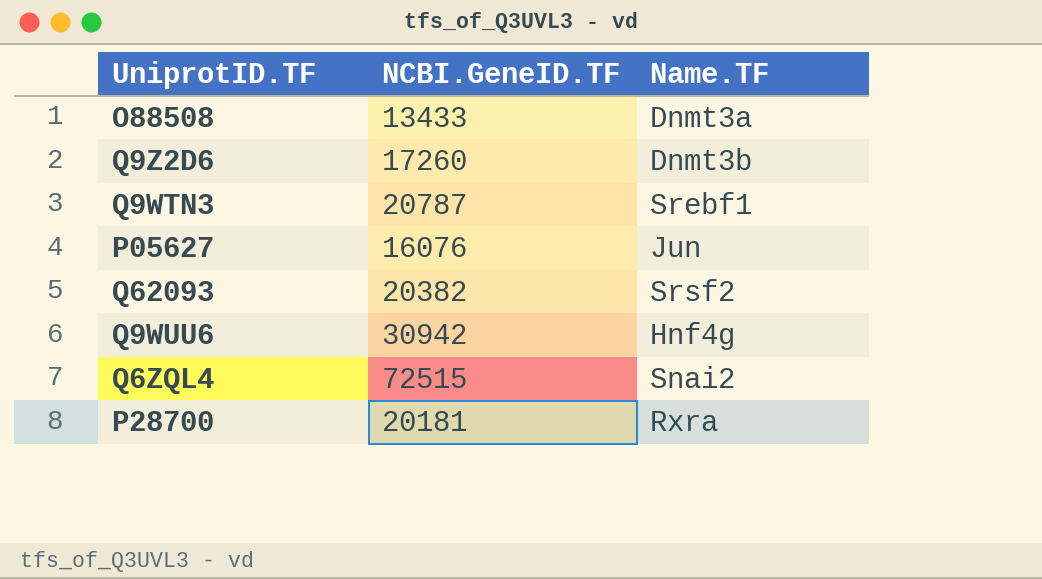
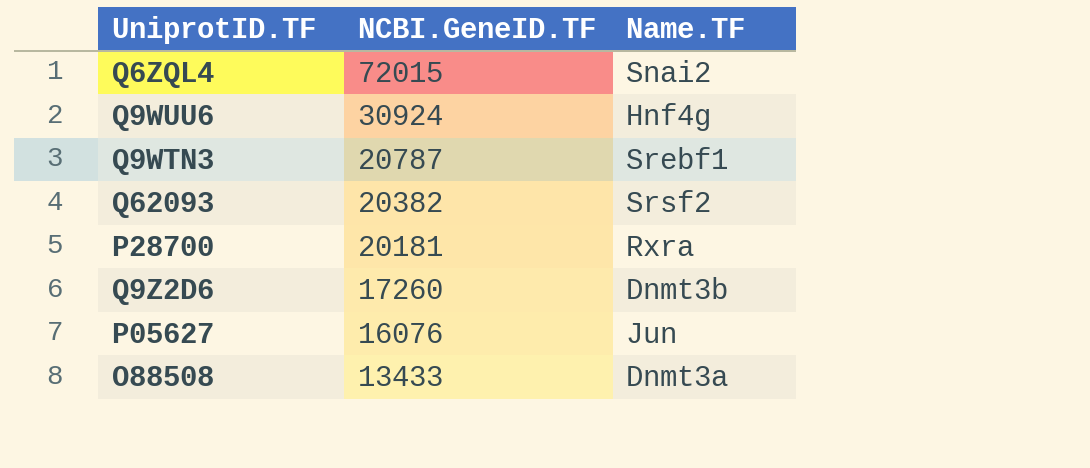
row order: none -> NCBI.GeneID.TF descending
Q6ZQL4 | NCBI.GeneID.TF: 72515 -> 72015
Q9WUU6 | NCBI.GeneID.TF: 30942 -> 30924

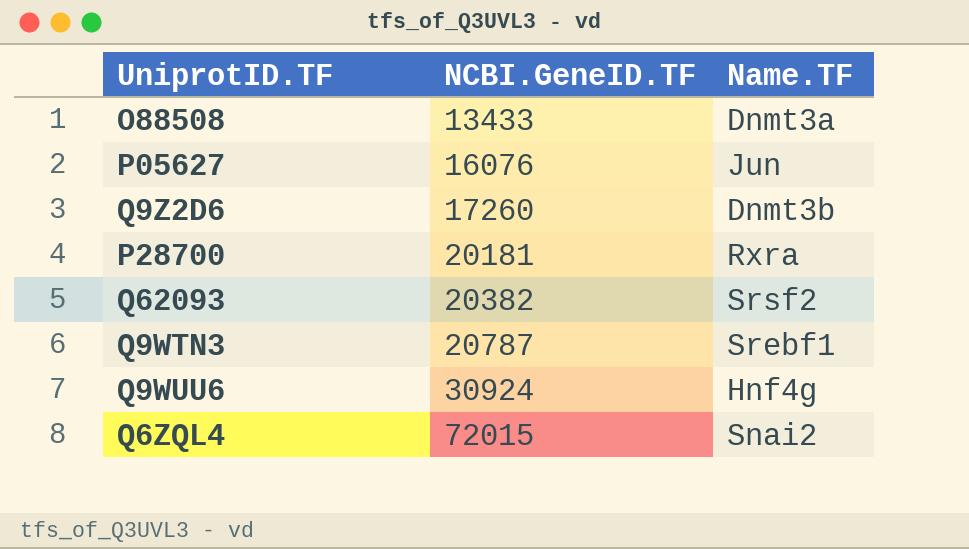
row order: NCBI.GeneID.TF descending -> NCBI.GeneID.TF ascending

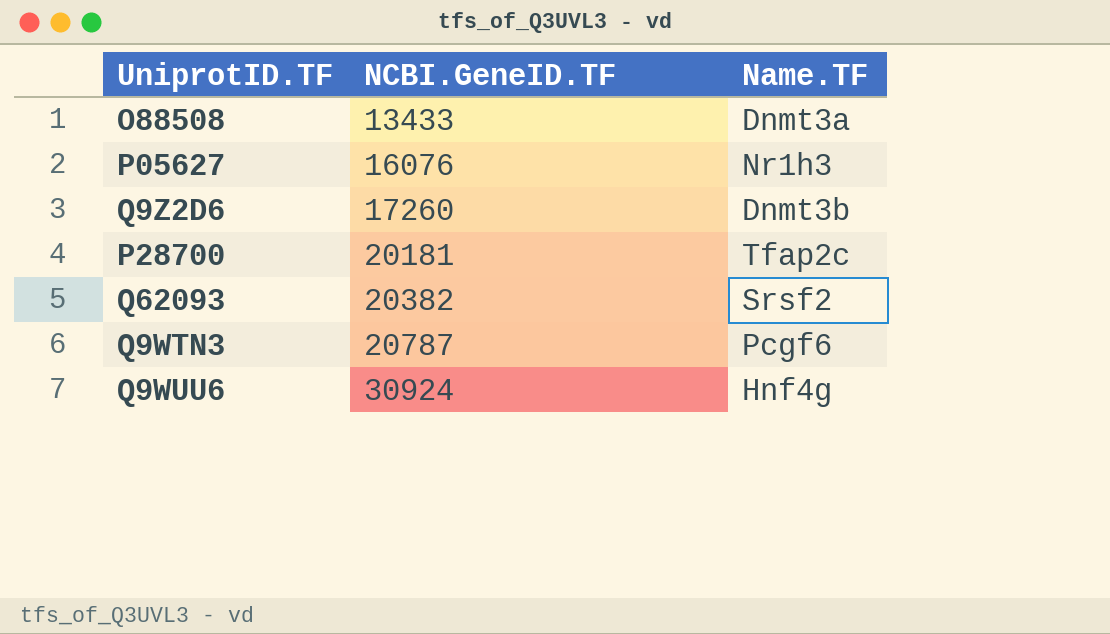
row Q6ZQL4: 72015 | Snai2 -> none
P05627 | Name.TF: Jun -> Nr1h3
P28700 | Name.TF: Rxra -> Tfap2c
Q9WTN3 | Name.TF: Srebf1 -> Pcgf6

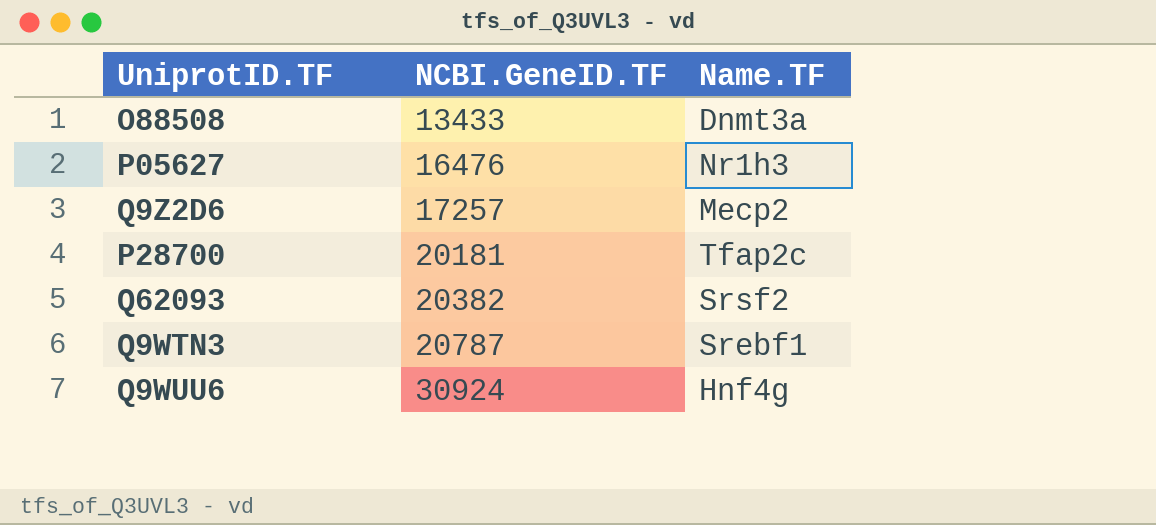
P05627 | NCBI.GeneID.TF: 16076 -> 16476
Q9Z2D6 | NCBI.GeneID.TF: 17260 -> 17257
Q9Z2D6 | Name.TF: Dnmt3b -> Mecp2
Q9WTN3 | Name.TF: Pcgf6 -> Srebf1

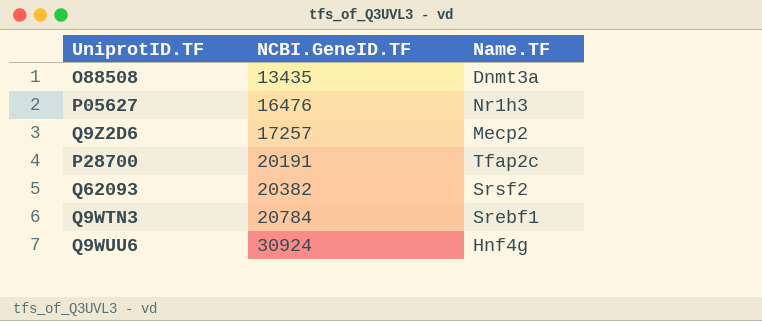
O88508 | NCBI.GeneID.TF: 13433 -> 13435
P28700 | NCBI.GeneID.TF: 20181 -> 20191
Q9WTN3 | NCBI.GeneID.TF: 20787 -> 20784

